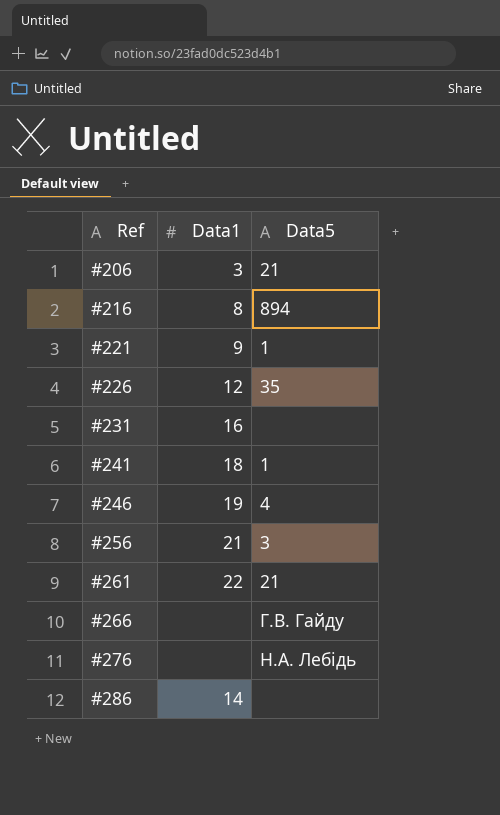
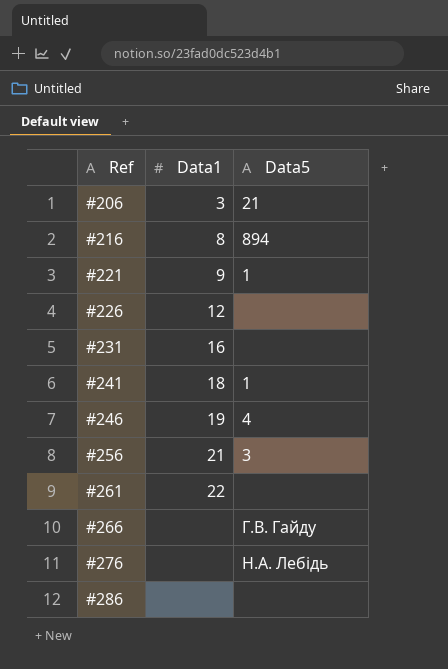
#226 | Data5: 35 -> none
#261 | Data5: 21 -> none
#286 | Data1: 14 -> none

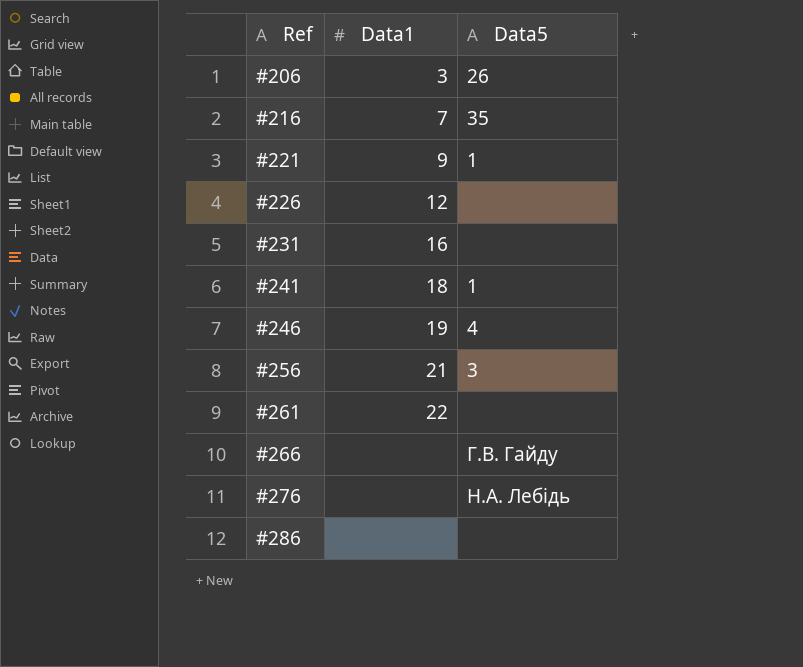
#206 | Data5: 21 -> 26
#216 | Data1: 8 -> 7
#216 | Data5: 894 -> 35

